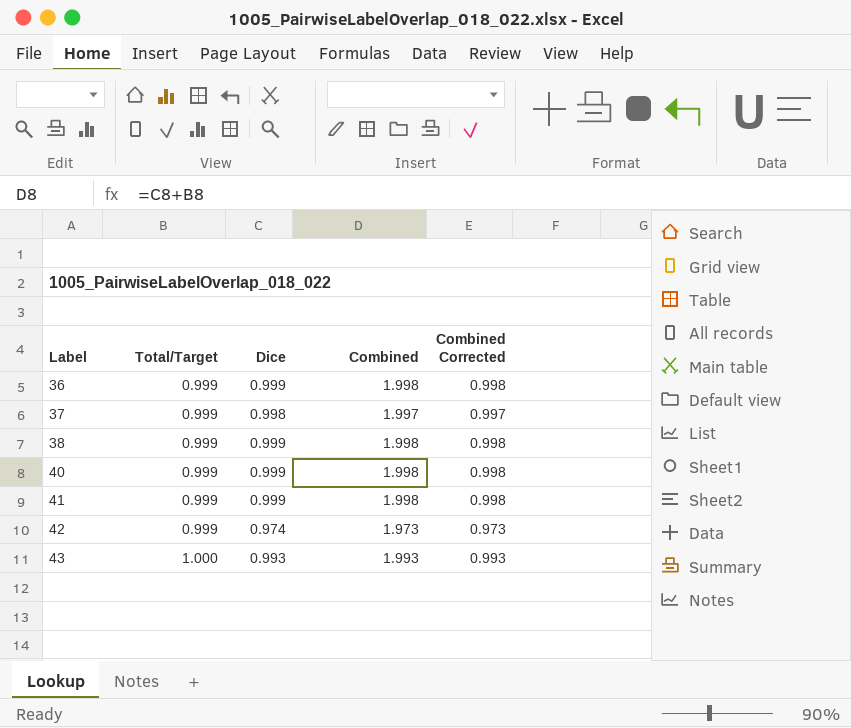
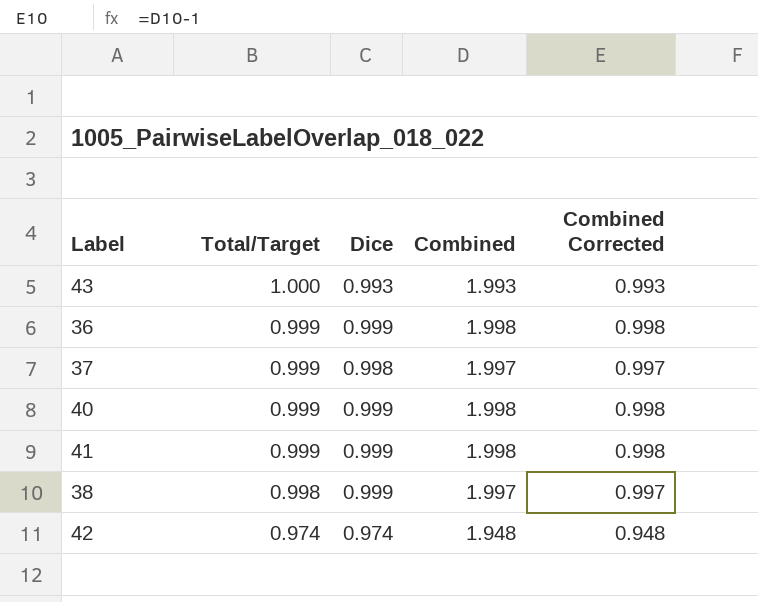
row order: Label ascending -> Total/Target descending
38 | Total/Target: 0.999 -> 0.998
38 | Combined: 1.998 -> 1.997
38 | Combined Corrected: 0.998 -> 0.997
42 | Total/Target: 0.999 -> 0.974
42 | Combined: 1.973 -> 1.948
42 | Combined Corrected: 0.973 -> 0.948

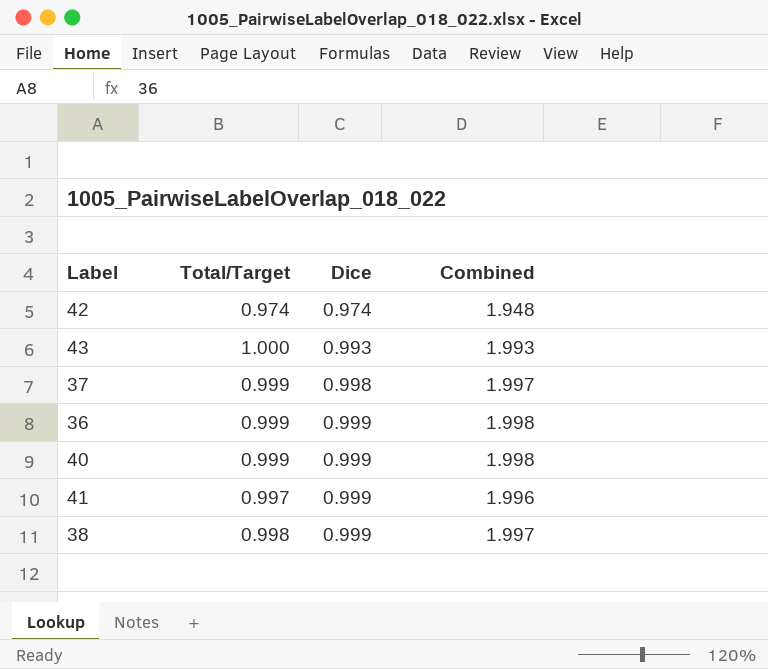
row order: Total/Target descending -> Dice ascending
column Combined Corrected | formula: [Combined] - 1 -> none
41 | Total/Target: 0.999 -> 0.997
41 | Combined: 1.998 -> 1.996

